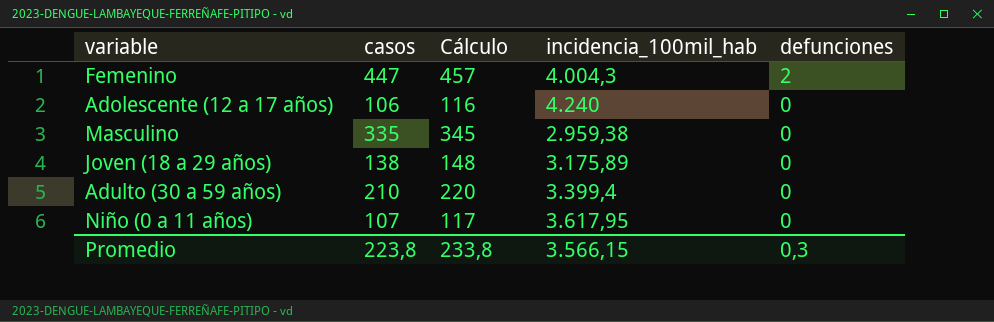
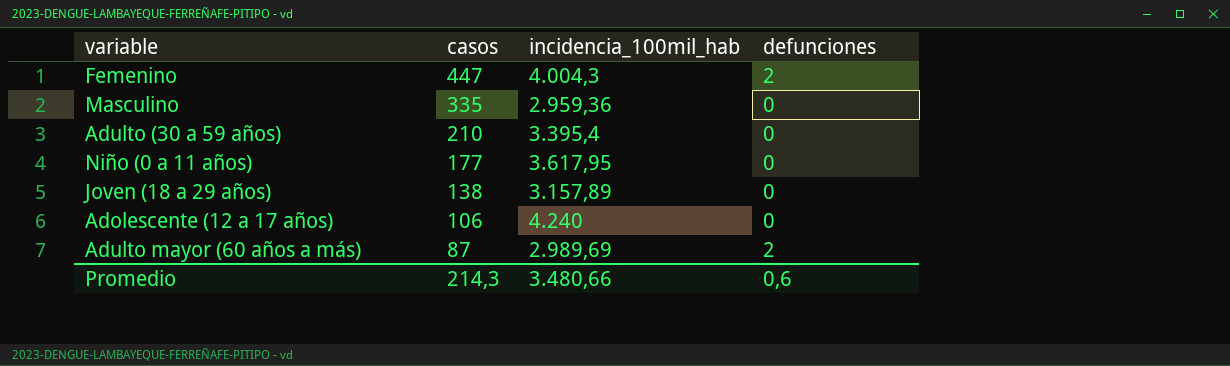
row order: defunciones descending -> casos descending
column Cálculo | formula: [casos] + 10 -> none
Masculino | incidencia_100mil_hab: 2.959,38 -> 2.959,36
Adulto (30 a 59 años) | incidencia_100mil_hab: 3.399,4 -> 3.395,4
Niño (0 a 11 años) | casos: 107 -> 177
Joven (18 a 29 años) | incidencia_100mil_hab: 3.175,89 -> 3.157,89
row Adulto mayor (60 años a más): none -> 87 | 2.989,69 | 2
Promedio | casos: 223,8 -> 214,3
Promedio | incidencia_100mil_hab: 3.566,15 -> 3.480,66
Promedio | defunciones: 0,3 -> 0,6

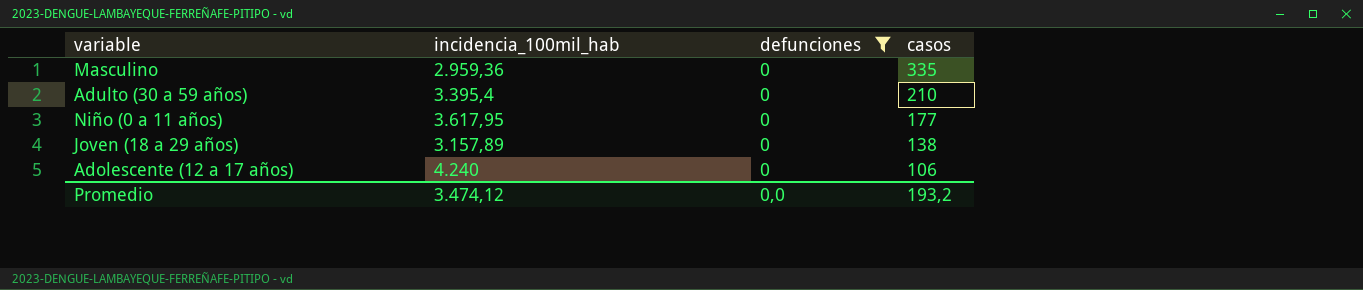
filter: none -> defunciones = 0
column casos | position: 2 -> 4
Promedio | incidencia_100mil_hab: 3.480,66 -> 3.474,12
Promedio | defunciones: 0,6 -> 0,0
Promedio | casos: 214,3 -> 193,2

